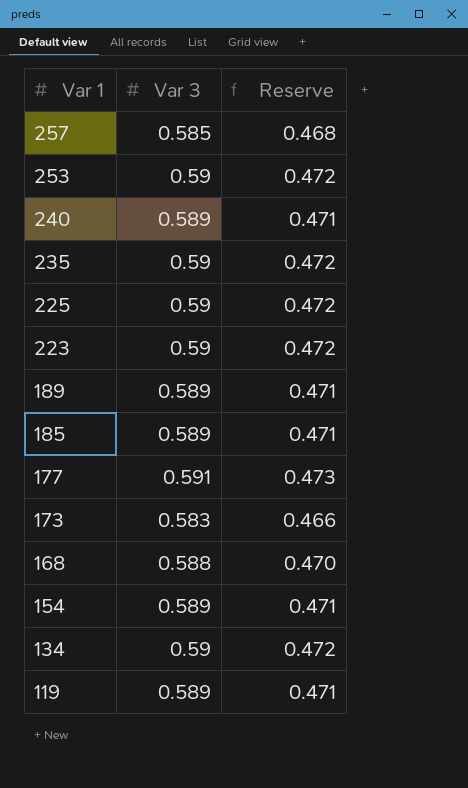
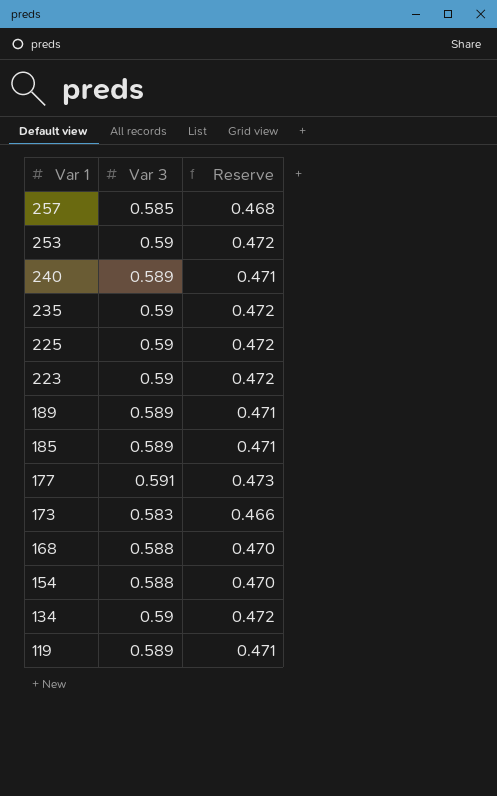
154 | Var 3: 0.589 -> 0.588
154 | Reserve: 0.471 -> 0.470

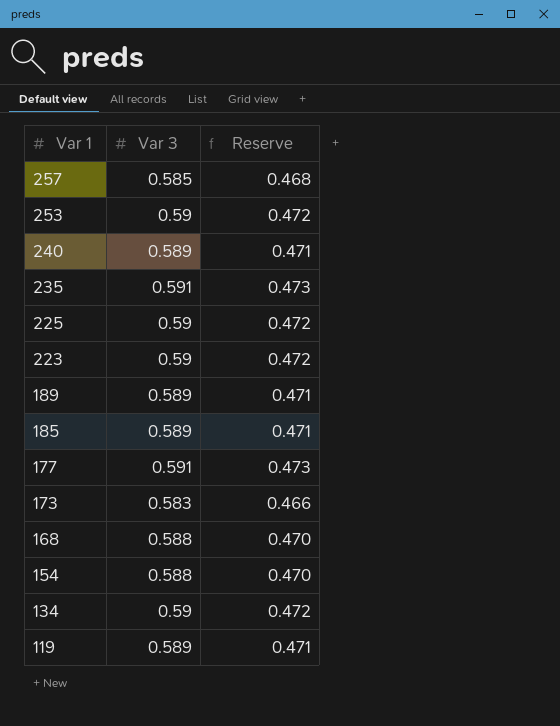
235 | Var 3: 0.59 -> 0.591
235 | Reserve: 0.472 -> 0.473

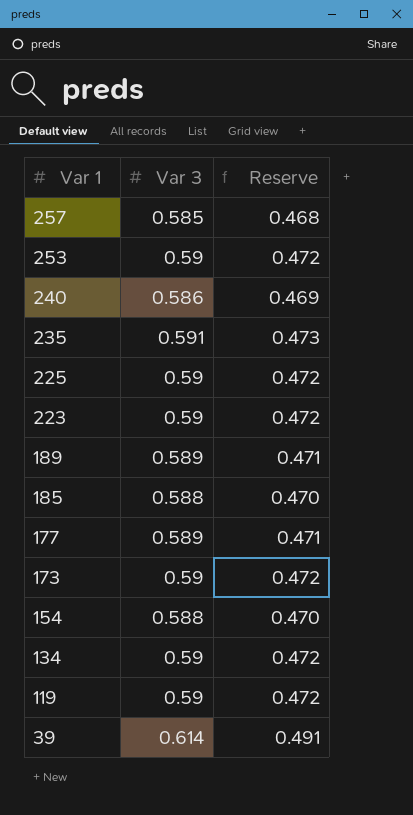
row 168: 0.588 | 0.470 -> none
240 | Var 3: 0.589 -> 0.586
240 | Reserve: 0.471 -> 0.469
185 | Var 3: 0.589 -> 0.588
185 | Reserve: 0.471 -> 0.470
177 | Var 3: 0.591 -> 0.589
177 | Reserve: 0.473 -> 0.471
173 | Var 3: 0.583 -> 0.59
173 | Reserve: 0.466 -> 0.472
119 | Var 3: 0.589 -> 0.59
119 | Reserve: 0.471 -> 0.472
row 39: none -> 0.614 | 0.491

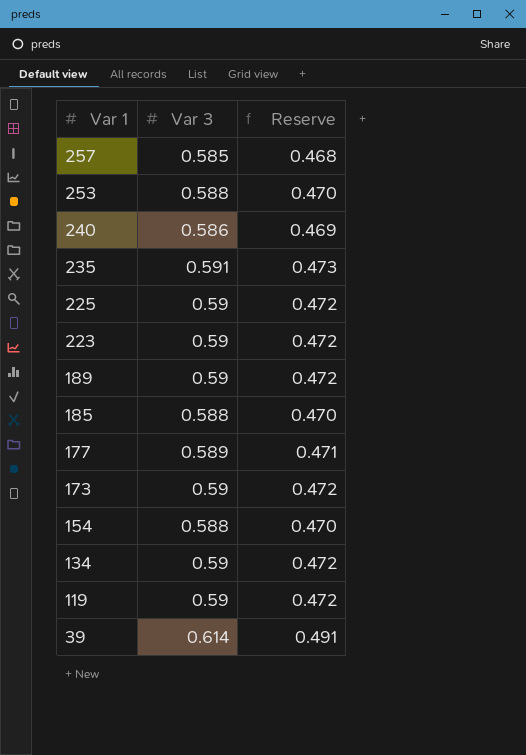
253 | Var 3: 0.59 -> 0.588
253 | Reserve: 0.472 -> 0.470
189 | Var 3: 0.589 -> 0.59
189 | Reserve: 0.471 -> 0.472

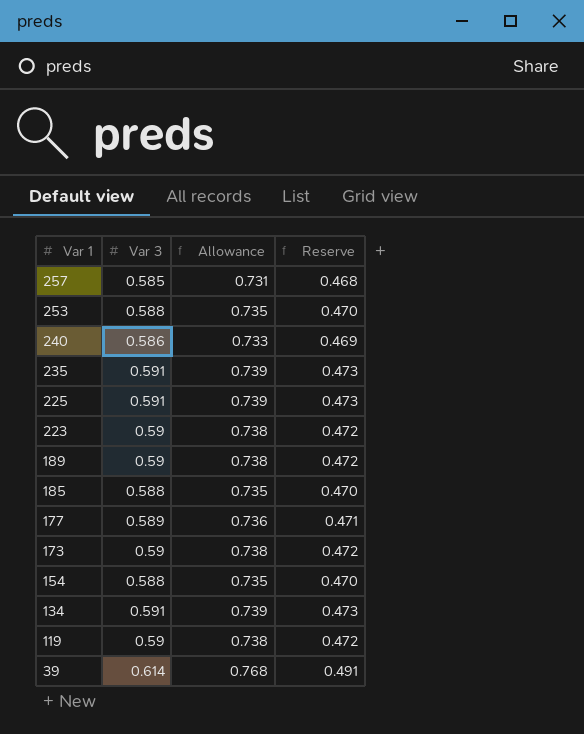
column Allowance | formula: none -> [Var 3] * 1.25
225 | Var 3: 0.59 -> 0.591
225 | Reserve: 0.472 -> 0.473
134 | Var 3: 0.59 -> 0.591
134 | Reserve: 0.472 -> 0.473

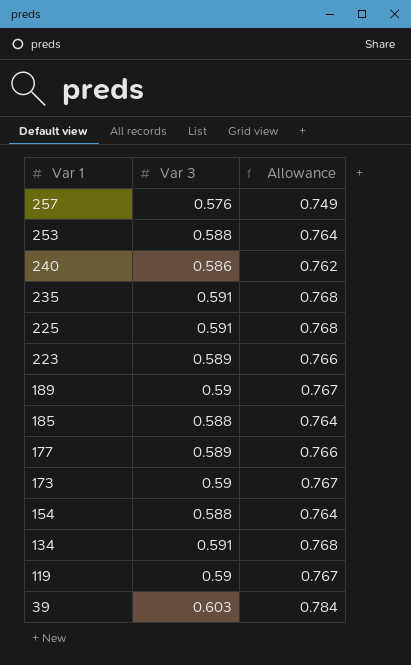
column Reserve | formula: [Var 3] * 0.8 -> none
column Allowance | formula: [Var 3] * 1.25 -> [Var 3] * 1.3
257 | Var 3: 0.585 -> 0.576
223 | Var 3: 0.59 -> 0.589
39 | Var 3: 0.614 -> 0.603

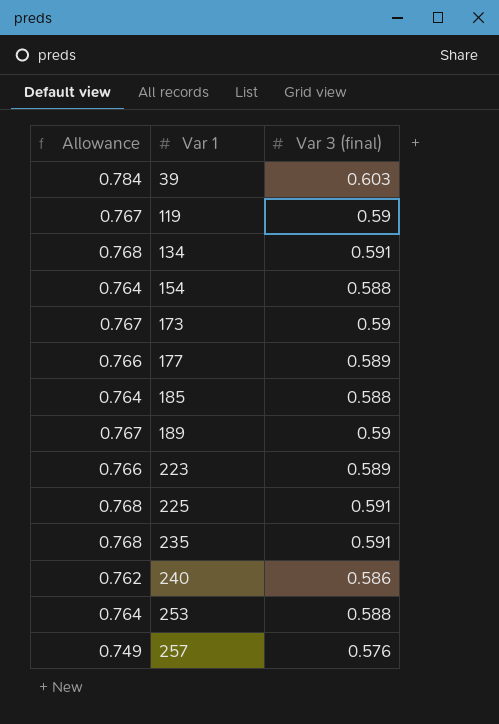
row order: Var 1 descending -> Var 1 ascending
column Allowance | position: 3 -> 1
column name: Var 3 -> Var 3 (final)

